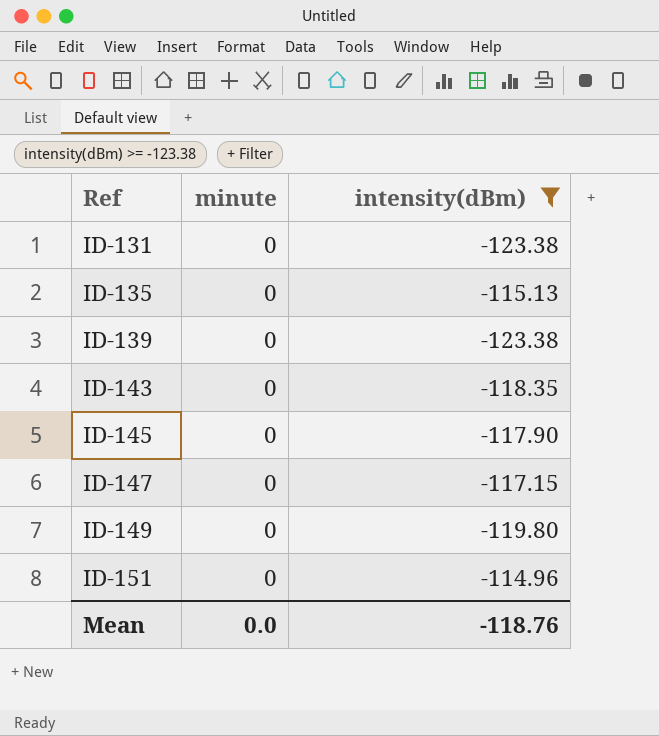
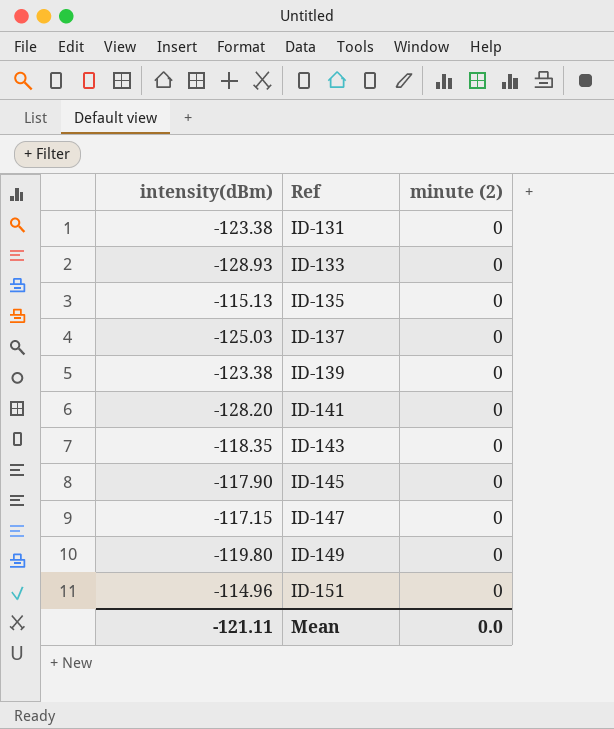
filter: intensity(dBm) >= -123.38 -> none
column intensity(dBm) | position: 3 -> 1
column name: minute -> minute (2)
Mean | intensity(dBm): -118.76 -> -121.11

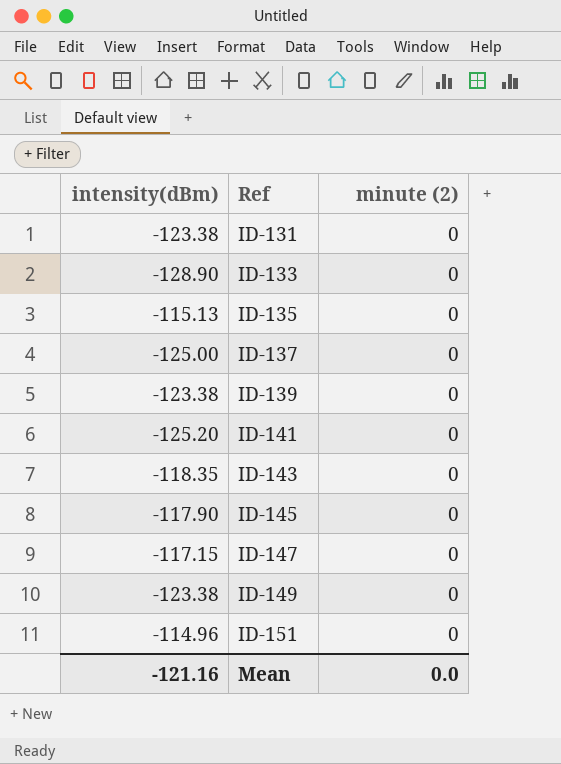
ID-133 | intensity(dBm): -128.93 -> -128.90
ID-137 | intensity(dBm): -125.03 -> -125.00
ID-141 | intensity(dBm): -128.20 -> -125.20
ID-149 | intensity(dBm): -119.80 -> -123.38
Mean | intensity(dBm): -121.11 -> -121.16

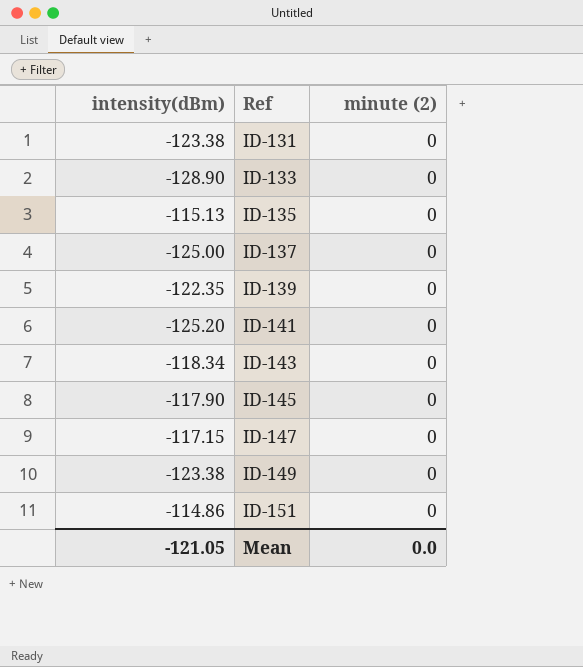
ID-139 | intensity(dBm): -123.38 -> -122.35
ID-143 | intensity(dBm): -118.35 -> -118.34
ID-151 | intensity(dBm): -114.96 -> -114.86
Mean | intensity(dBm): -121.16 -> -121.05

